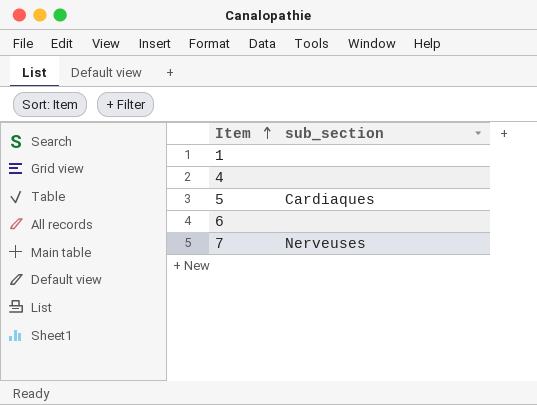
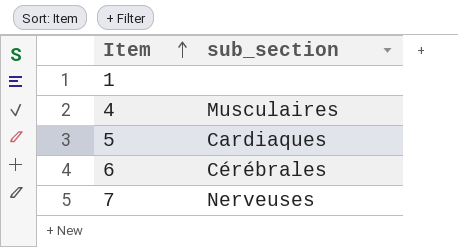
4 | sub_section: none -> Musculaires
6 | sub_section: none -> Cérébrales

